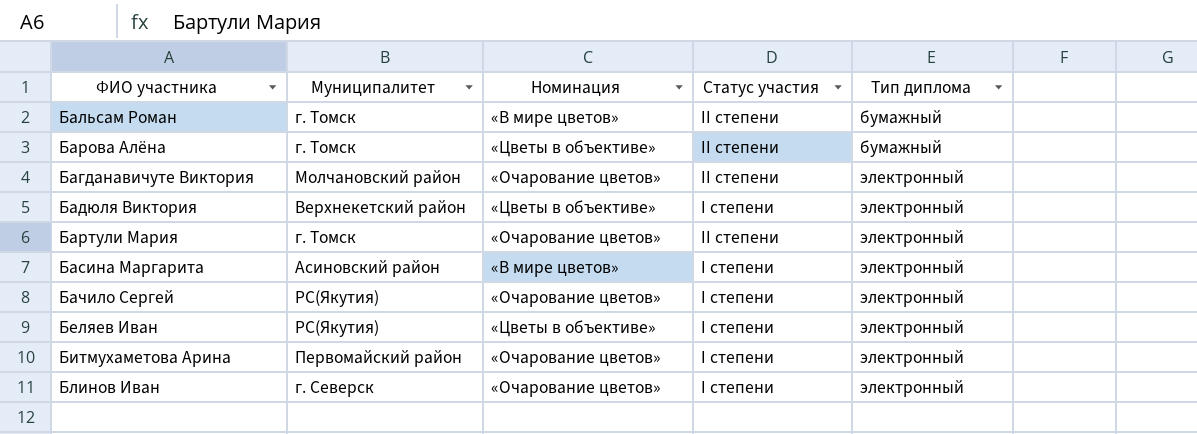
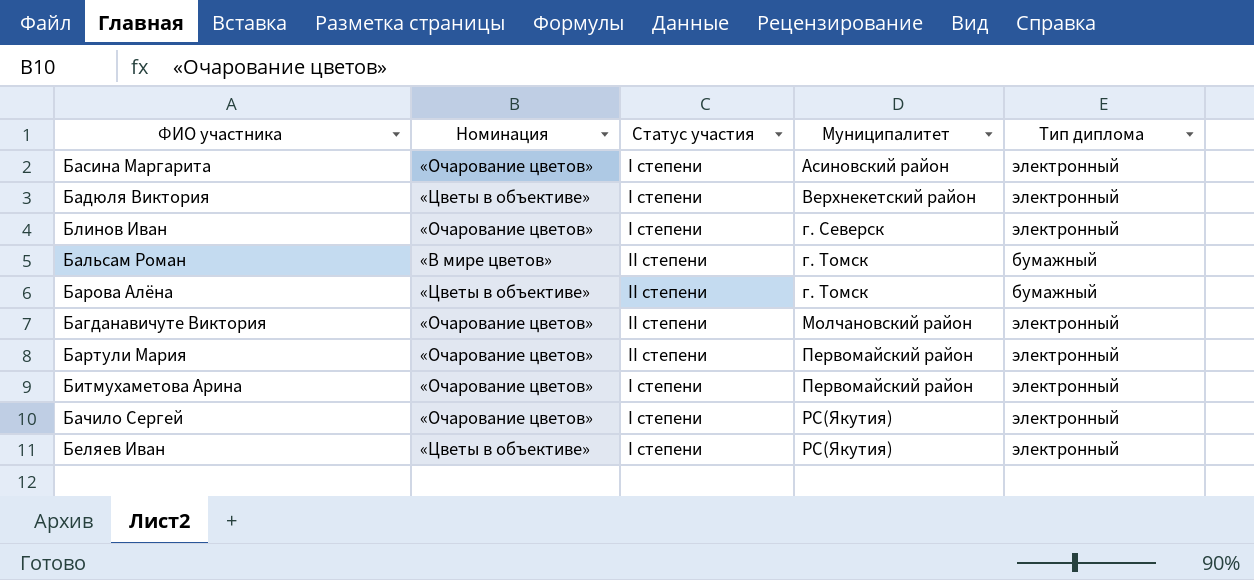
row order: Тип диплома ascending -> Муниципалитет ascending
column Муниципалитет | position: 2 -> 4
Басина Маргарита | Номинация: «В мире цветов» -> «Очарование цветов»
Бартули Мария | Муниципалитет: г. Томск -> Первомайский район

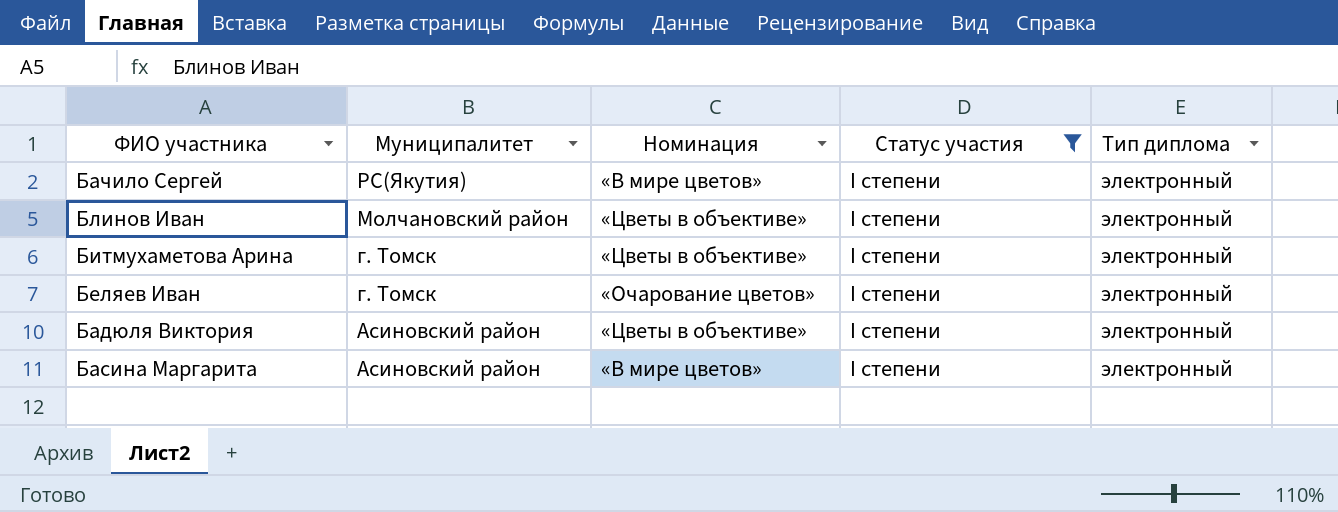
filter: none -> Статус участия = I степени
row order: Муниципалитет ascending -> Муниципалитет descending
column Муниципалитет | position: 4 -> 2
Бачило Сергей | Номинация: «Очарование цветов» -> «В мире цветов»
Блинов Иван | Муниципалитет: г. Северск -> Молчановский район
Блинов Иван | Номинация: «Очарование цветов» -> «Цветы в объективе»
Битмухаметова Арина | Муниципалитет: Первомайский район -> г. Томск
Битмухаметова Арина | Номинация: «Очарование цветов» -> «Цветы в объективе»
Беляев Иван | Муниципалитет: РС(Якутия) -> г. Томск
Беляев Иван | Номинация: «Цветы в объективе» -> «Очарование цветов»
Бадюля Виктория | Муниципалитет: Верхнекетский район -> Асиновский район
Басина Маргарита | Номинация: «Очарование цветов» -> «В мире цветов»

